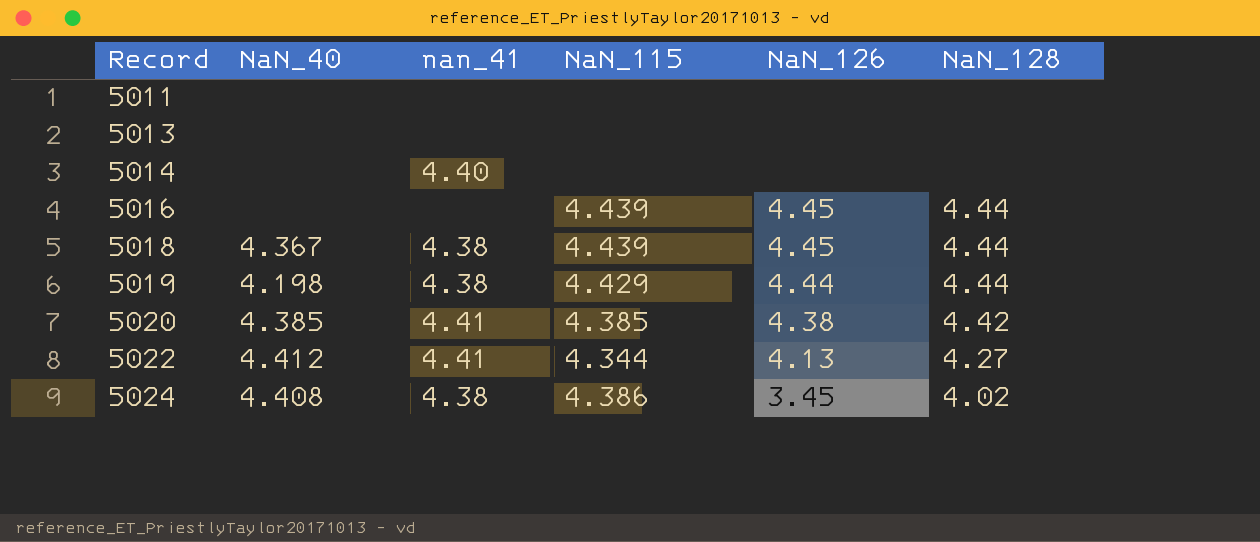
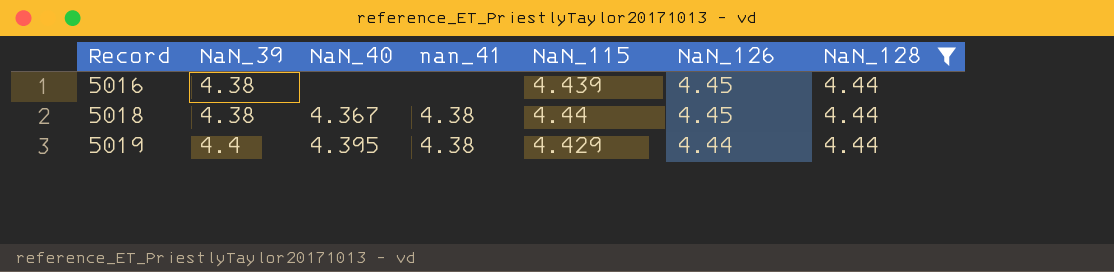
filter: none -> NaN_128 = 4.44
column NaN_39 | position: none -> 2
5018 | NaN_115: 4.439 -> 4.44
5019 | NaN_40: 4.198 -> 4.395

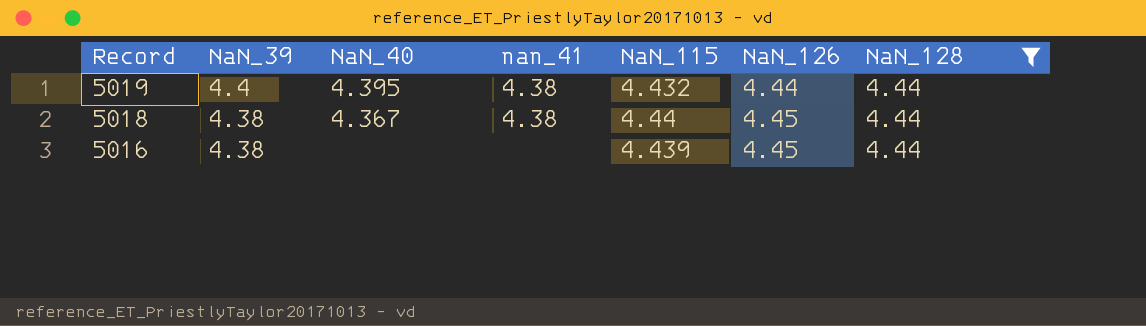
row order: Record ascending -> Record descending
5019 | NaN_115: 4.429 -> 4.432

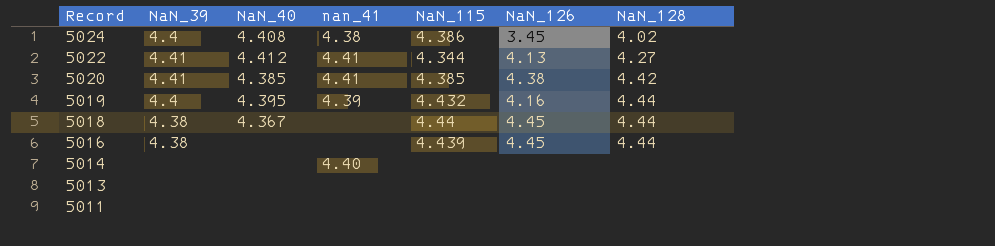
filter: NaN_128 = 4.44 -> none
5019 | nan_41: 4.38 -> 4.39
5019 | NaN_126: 4.44 -> 4.16
5018 | nan_41: 4.38 -> none

